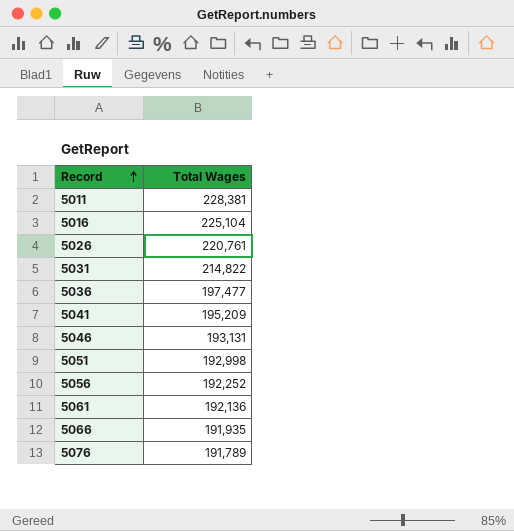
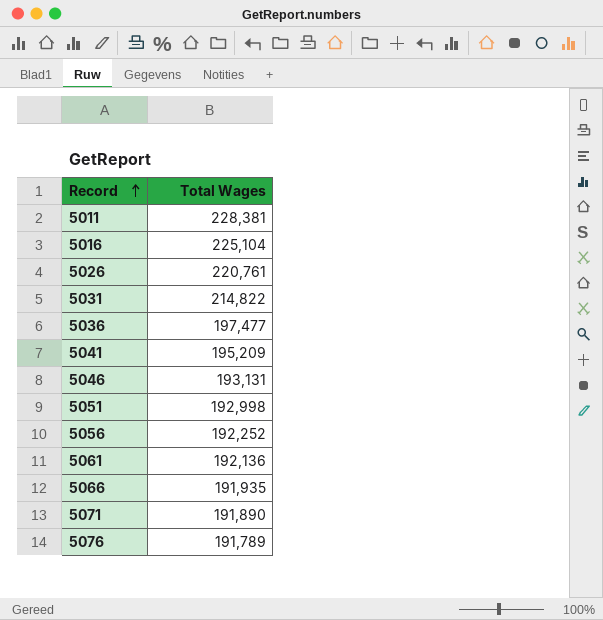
row 5071: none -> 191,890

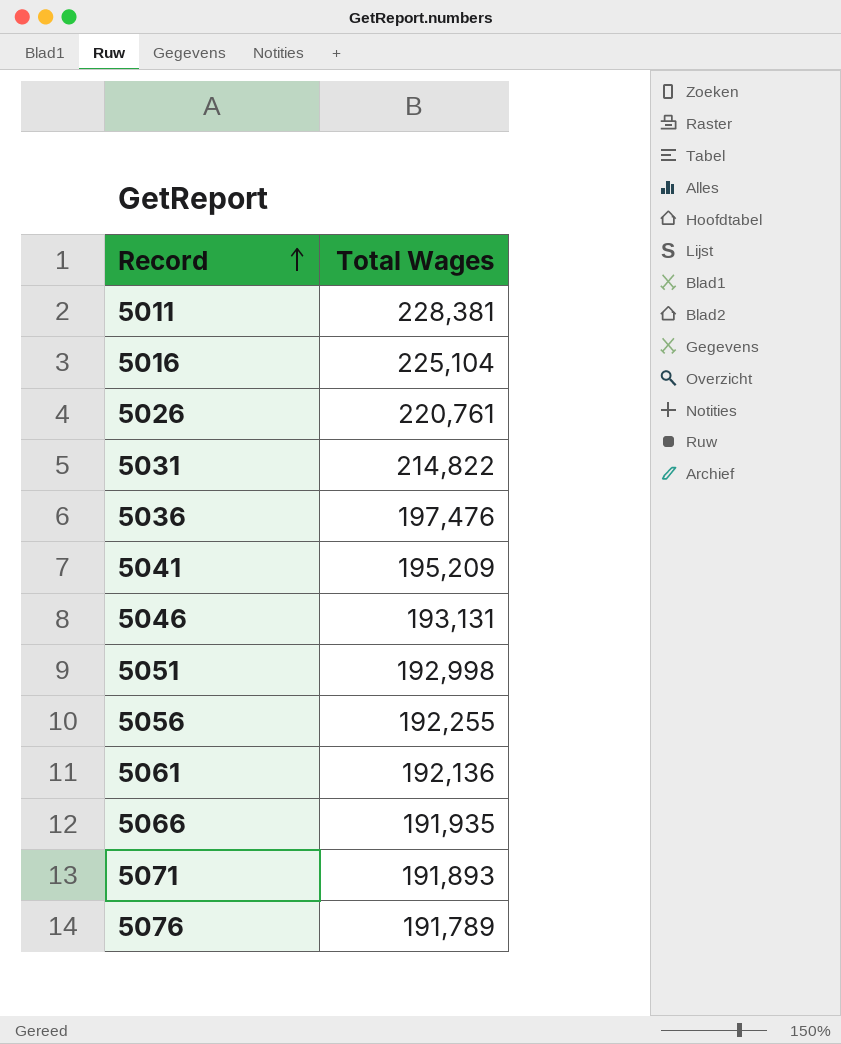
5036 | Total Wages: 197,477 -> 197,476
5056 | Total Wages: 192,252 -> 192,255
5071 | Total Wages: 191,890 -> 191,893

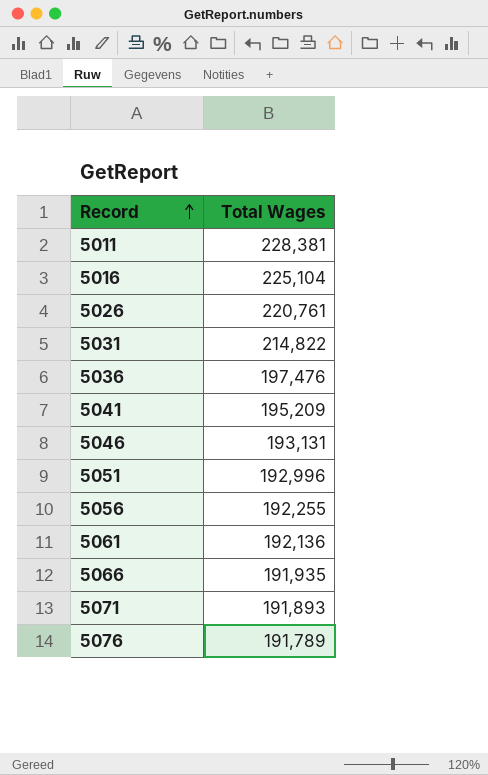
5051 | Total Wages: 192,998 -> 192,996

